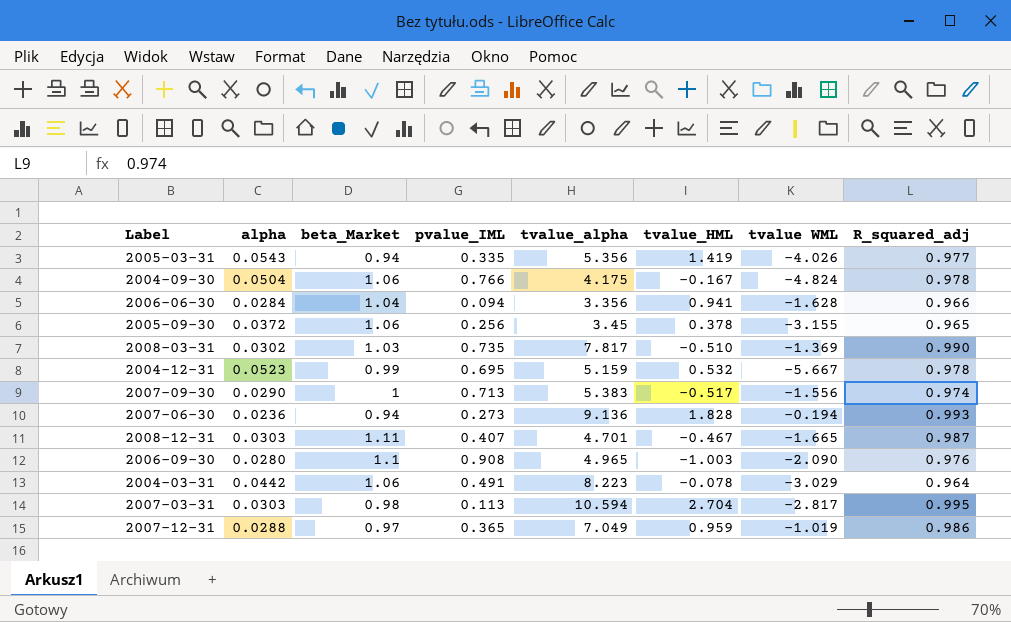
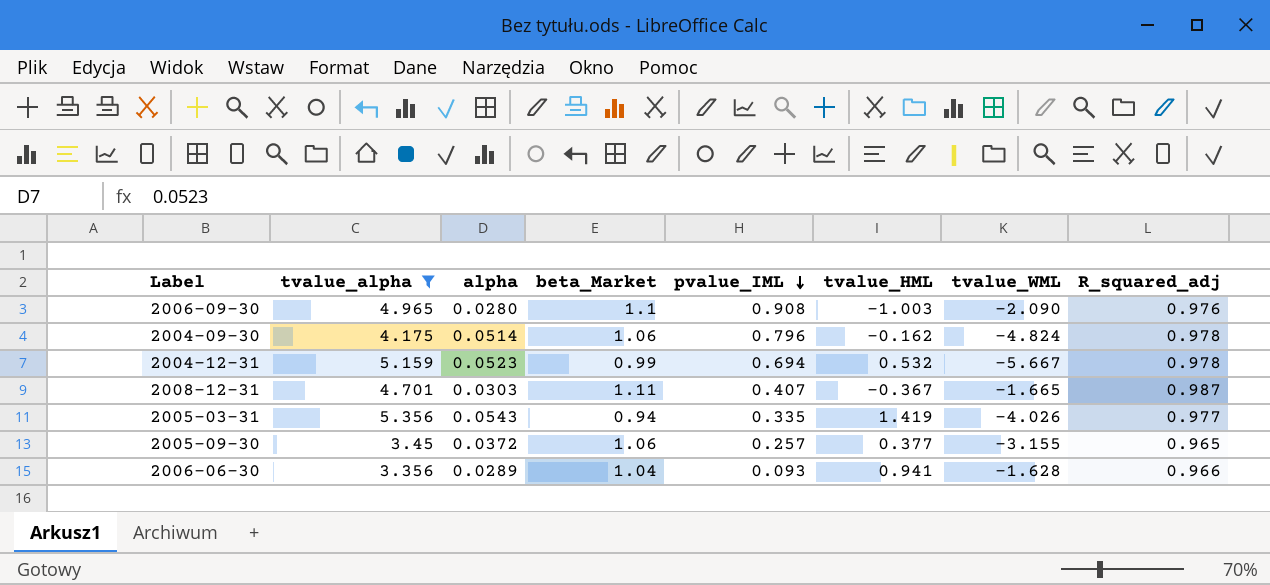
filter: none -> tvalue_alpha <= 5.356
row order: none -> pvalue_IML descending
column tvalue_alpha | position: 5 -> 2
column name: tvalue WML -> tvalue_WML
2004-09-30 | alpha: 0.0504 -> 0.0514
2004-09-30 | pvalue_IML: 0.766 -> 0.796
2004-09-30 | tvalue_HML: -0.167 -> -0.162
2004-12-31 | pvalue_IML: 0.695 -> 0.694
2008-12-31 | tvalue_HML: -0.467 -> -0.367
2005-09-30 | pvalue_IML: 0.256 -> 0.257
2005-09-30 | tvalue_HML: 0.378 -> 0.377
2006-06-30 | alpha: 0.0284 -> 0.0289
2006-06-30 | pvalue_IML: 0.094 -> 0.093

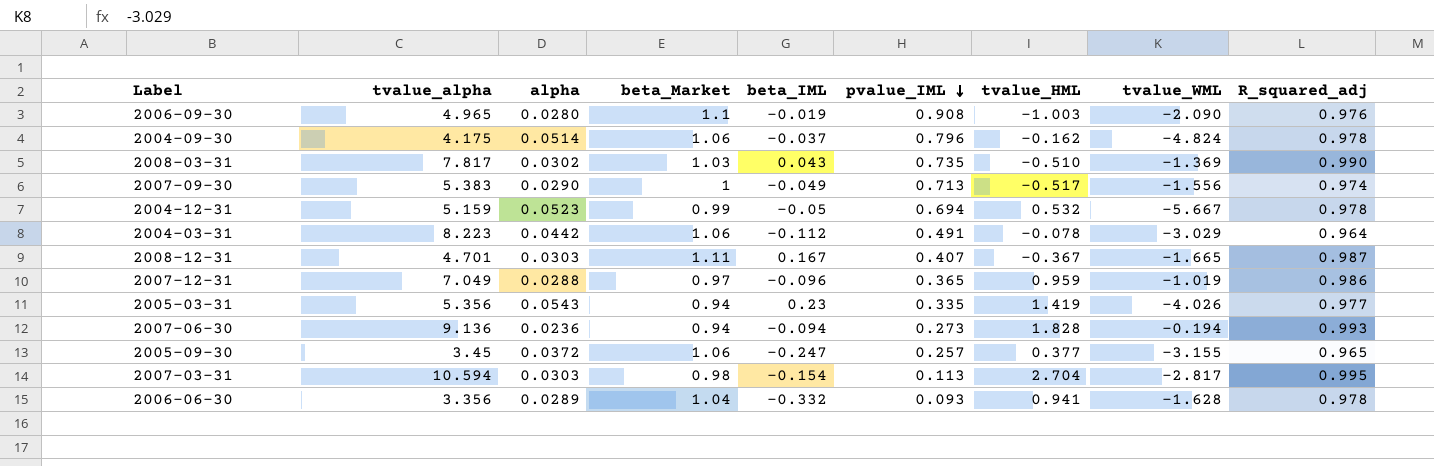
filter: tvalue_alpha <= 5.356 -> none
column beta_IML | position: none -> 5
2006-06-30 | R_squared_adj: 0.966 -> 0.978

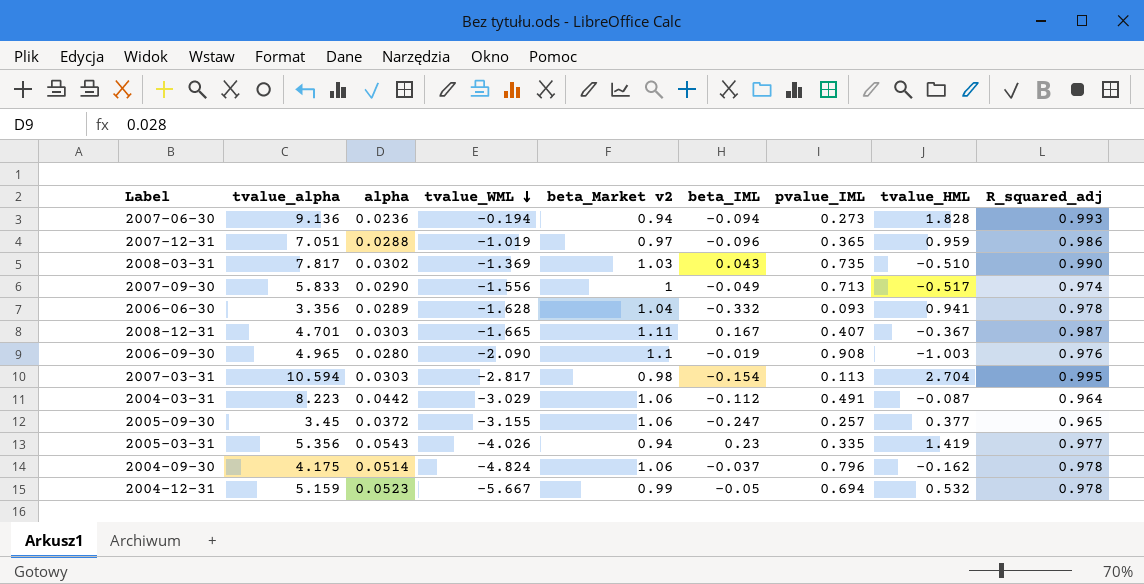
row order: pvalue_IML descending -> tvalue_WML descending
column tvalue_WML | position: 8 -> 4
column name: beta_Market -> beta_Market v2
2007-12-31 | tvalue_alpha: 7.049 -> 7.051
2007-09-30 | tvalue_alpha: 5.383 -> 5.833
2004-03-31 | tvalue_HML: -0.078 -> -0.087

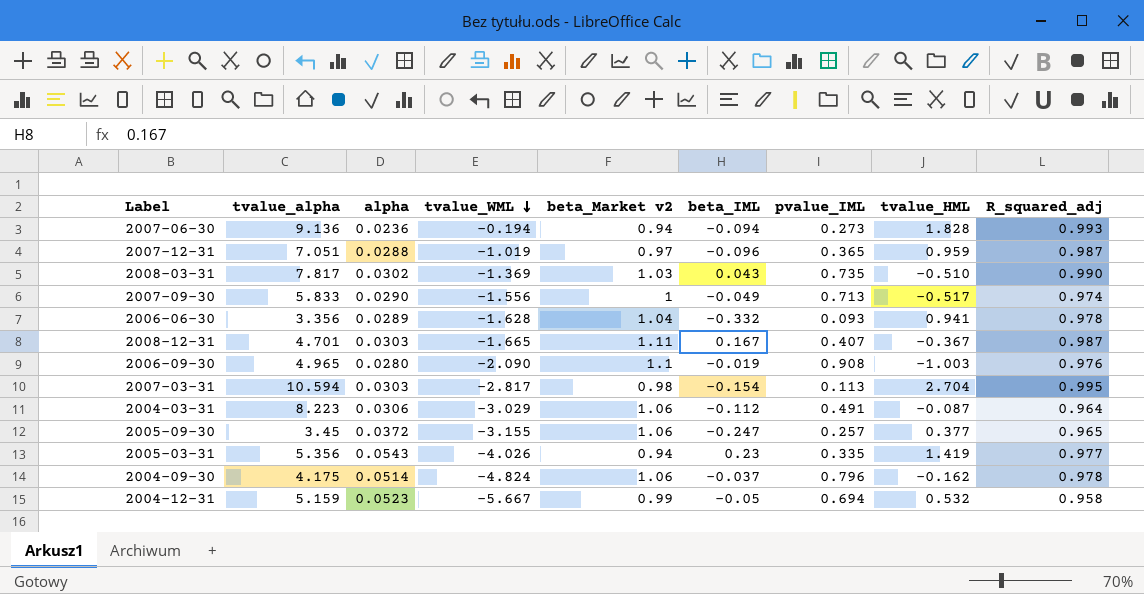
2007-12-31 | R_squared_adj: 0.986 -> 0.987
2004-03-31 | alpha: 0.0442 -> 0.0306
2004-12-31 | R_squared_adj: 0.978 -> 0.958

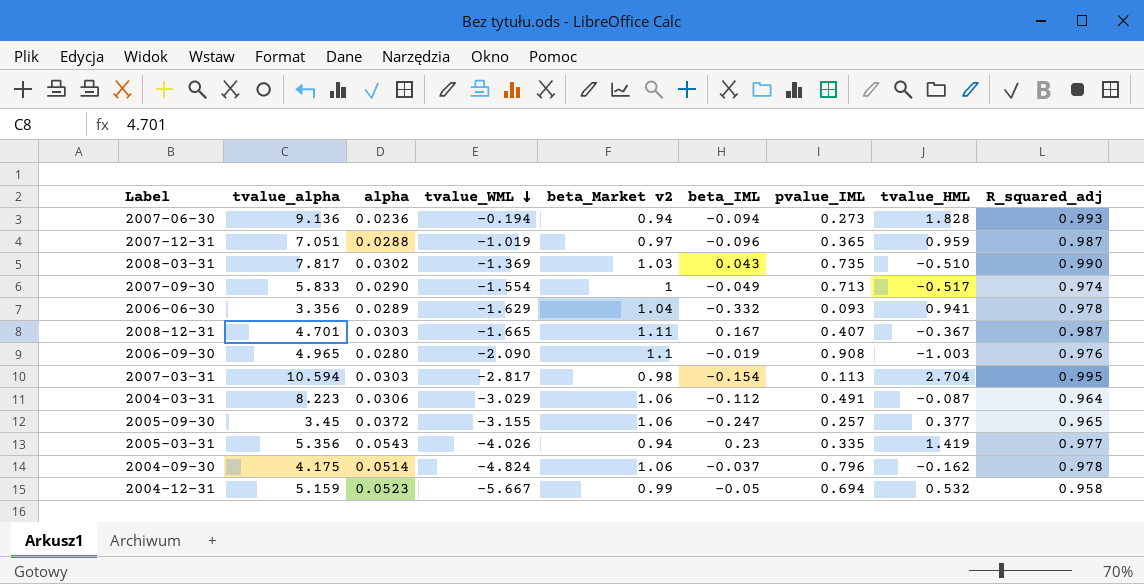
2007-09-30 | tvalue_WML: -1.556 -> -1.554
2006-06-30 | tvalue_WML: -1.628 -> -1.629

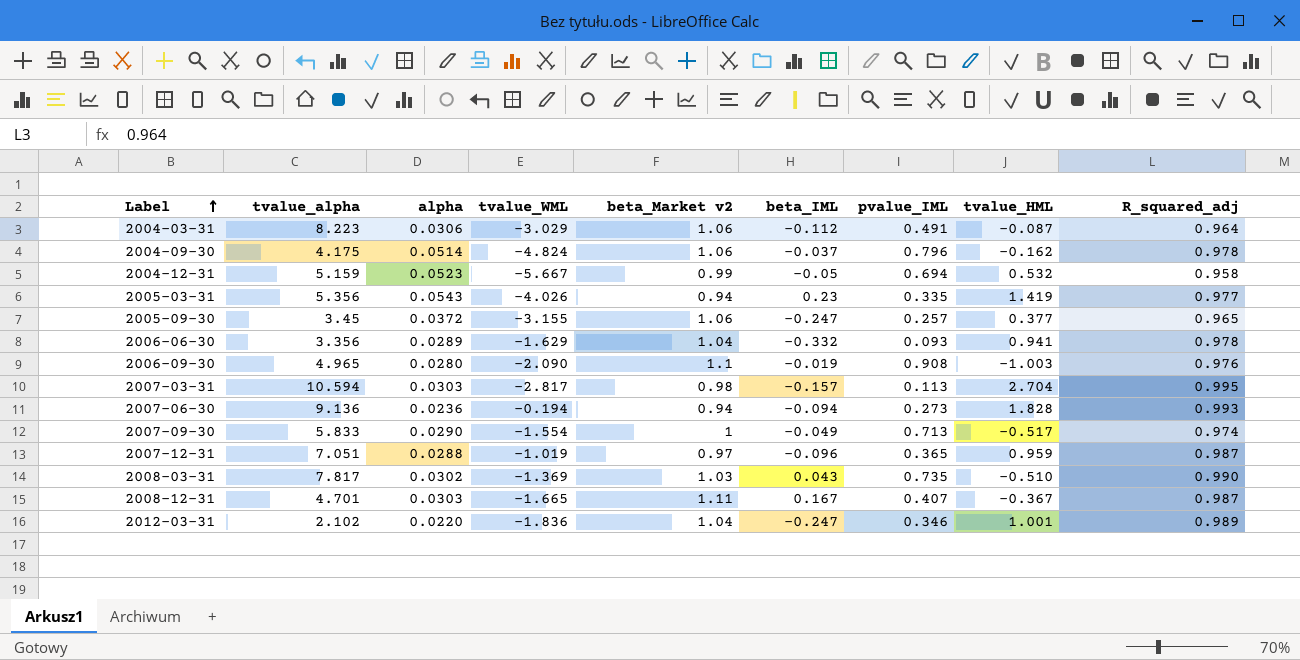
row order: tvalue_WML descending -> Label ascending
2007-03-31 | beta_IML: -0.154 -> -0.157
row 2012-03-31: none -> 2.102 | 0.0220 | -1.836 | 1.04 | -0.247 | 0.346 | 1.001 | 0.989

